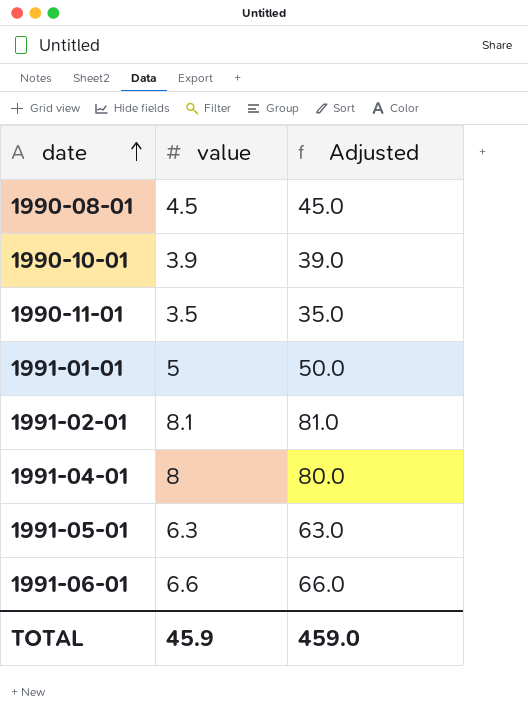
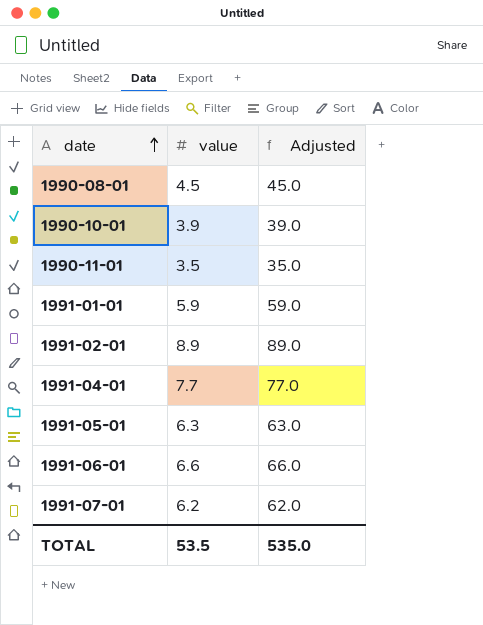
1991-01-01 | value: 5 -> 5.9
1991-01-01 | Adjusted: 50.0 -> 59.0
1991-02-01 | value: 8.1 -> 8.9
1991-02-01 | Adjusted: 81.0 -> 89.0
1991-04-01 | value: 8 -> 7.7
1991-04-01 | Adjusted: 80.0 -> 77.0
row 1991-07-01: none -> 6.2 | 62.0
TOTAL | value: 45.9 -> 53.5
TOTAL | Adjusted: 459.0 -> 535.0

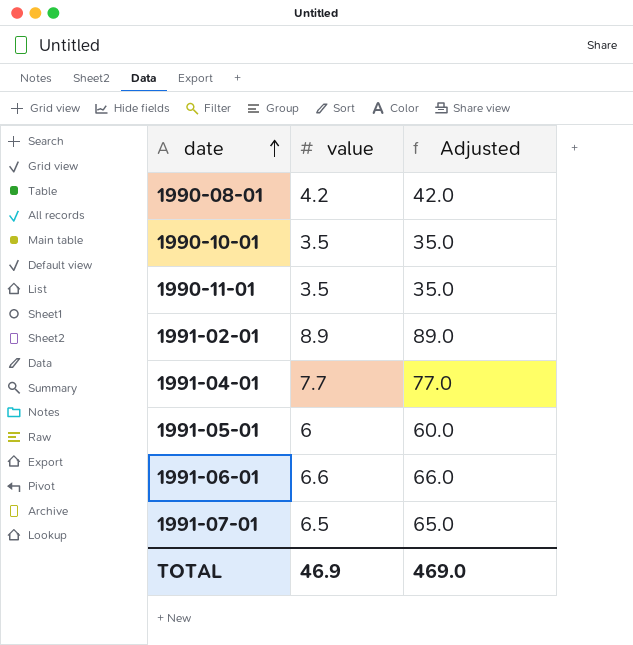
row 1991-01-01: 5.9 | 59.0 -> none
1990-08-01 | value: 4.5 -> 4.2
1990-08-01 | Adjusted: 45.0 -> 42.0
1990-10-01 | value: 3.9 -> 3.5
1990-10-01 | Adjusted: 39.0 -> 35.0
1991-05-01 | value: 6.3 -> 6
1991-05-01 | Adjusted: 63.0 -> 60.0
1991-07-01 | value: 6.2 -> 6.5
1991-07-01 | Adjusted: 62.0 -> 65.0
TOTAL | value: 53.5 -> 46.9
TOTAL | Adjusted: 535.0 -> 469.0

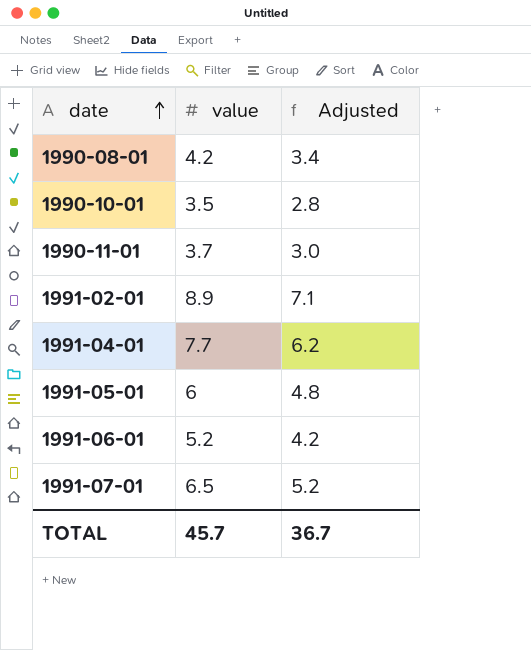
column Adjusted | formula: [value] * 10 -> [value] * 0.8
1990-11-01 | value: 3.5 -> 3.7
1991-06-01 | value: 6.6 -> 5.2
TOTAL | value: 46.9 -> 45.7
TOTAL | Adjusted: 469.0 -> 36.7

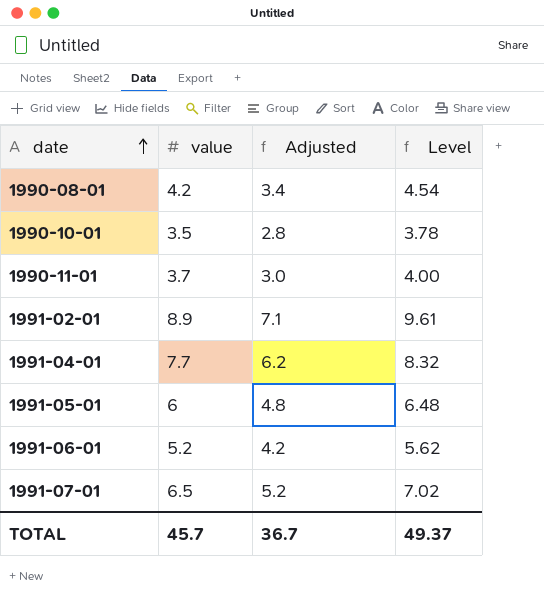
column Level | formula: none -> [value] * 1.08

